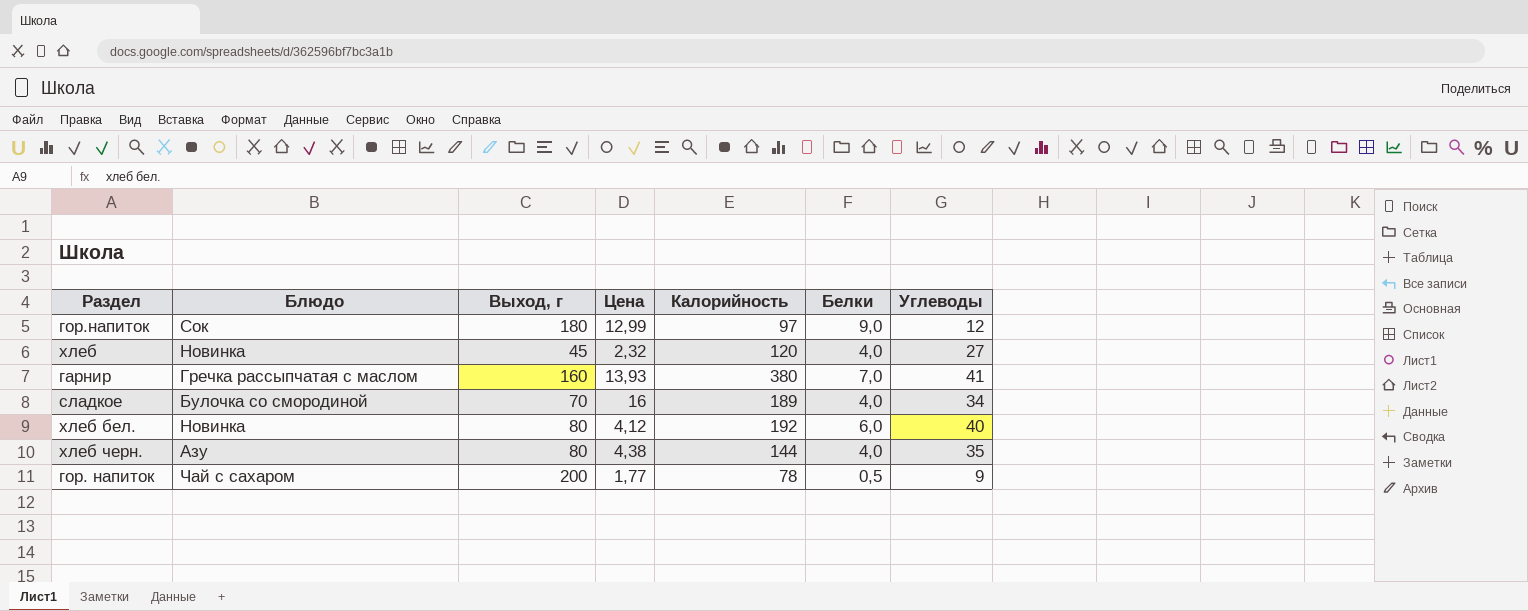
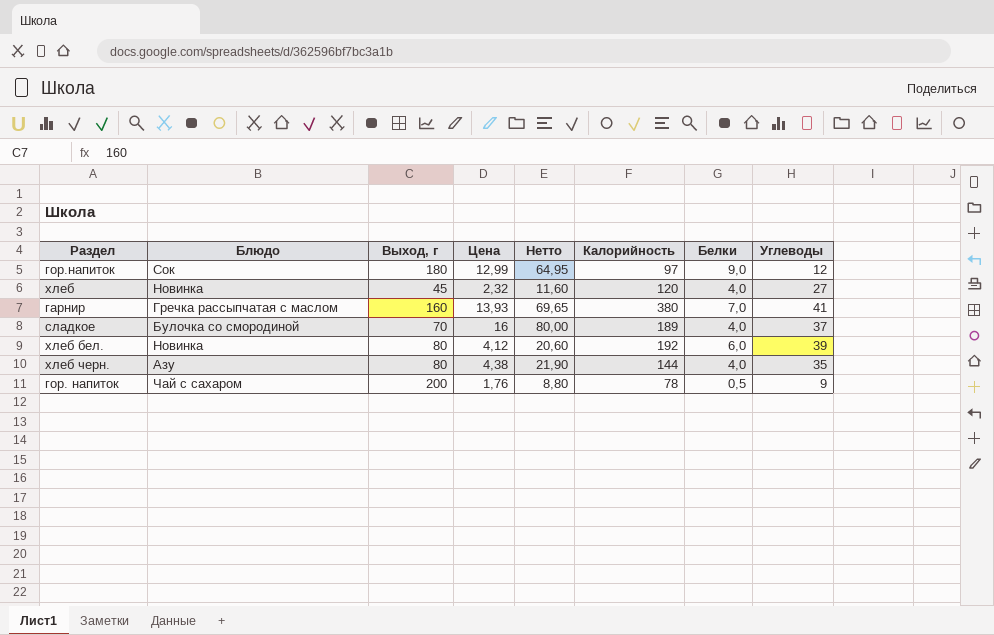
column Нетто | formula: none -> [Цена] * 5
сладкое | Углеводы: 34 -> 37
хлеб бел. | Углеводы: 40 -> 39
гор. напиток | Цена: 1,77 -> 1,76

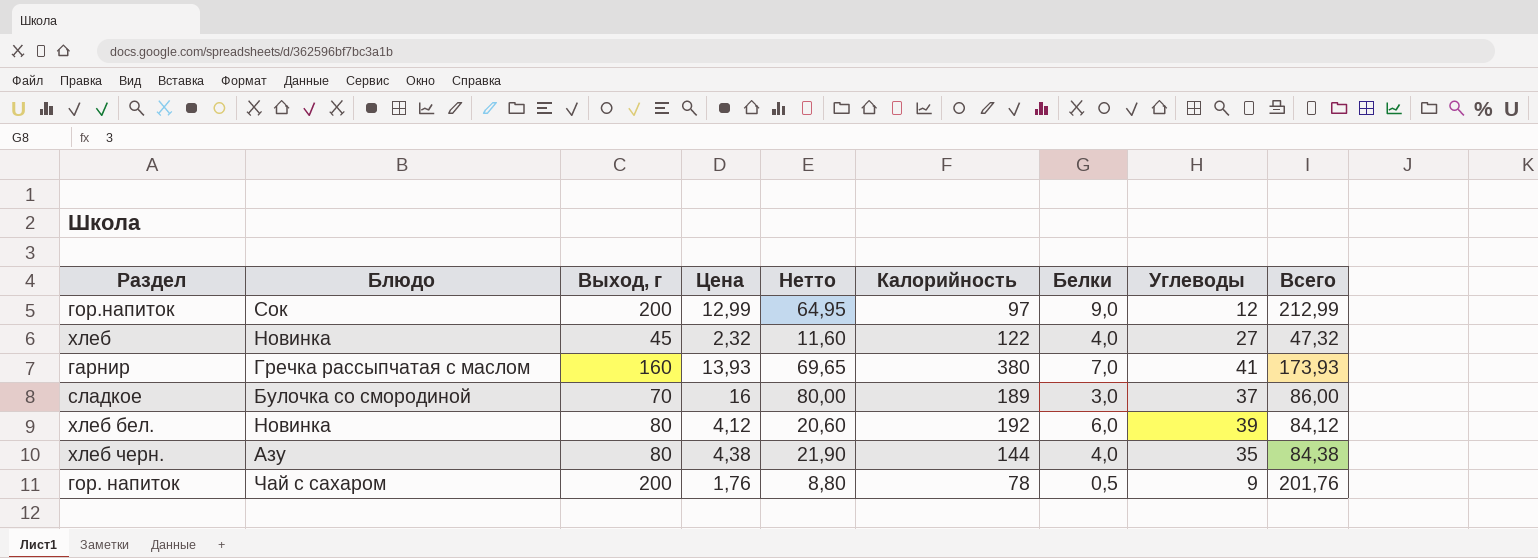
column Всего | formula: none -> [Выход, г] + [Цена]
гор.напиток | Выход, г: 180 -> 200
хлеб | Калорийность: 120 -> 122
сладкое | Белки: 4,0 -> 3,0

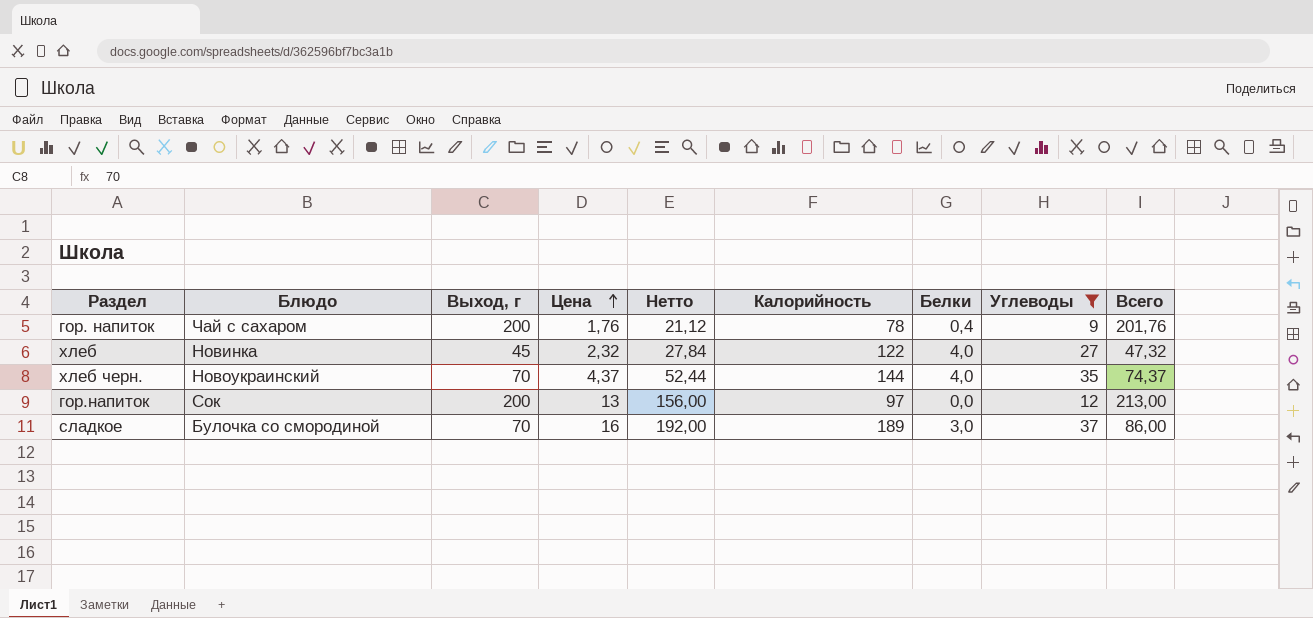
filter: none -> Углеводы <= 37
row order: none -> Цена ascending
column Нетто | formula: [Цена] * 5 -> [Цена] * 12
гор. напиток | Белки: 0,5 -> 0,4
хлеб черн. | Блюдо: Азу -> Новоукраинский
хлеб черн. | Выход, г: 80 -> 70
хлеб черн. | Цена: 4,38 -> 4,37
хлеб черн. | Всего: 84,38 -> 74,37
гор.напиток | Цена: 12,99 -> 13
гор.напиток | Белки: 9,0 -> 0,0
гор.напиток | Всего: 212,99 -> 213,00

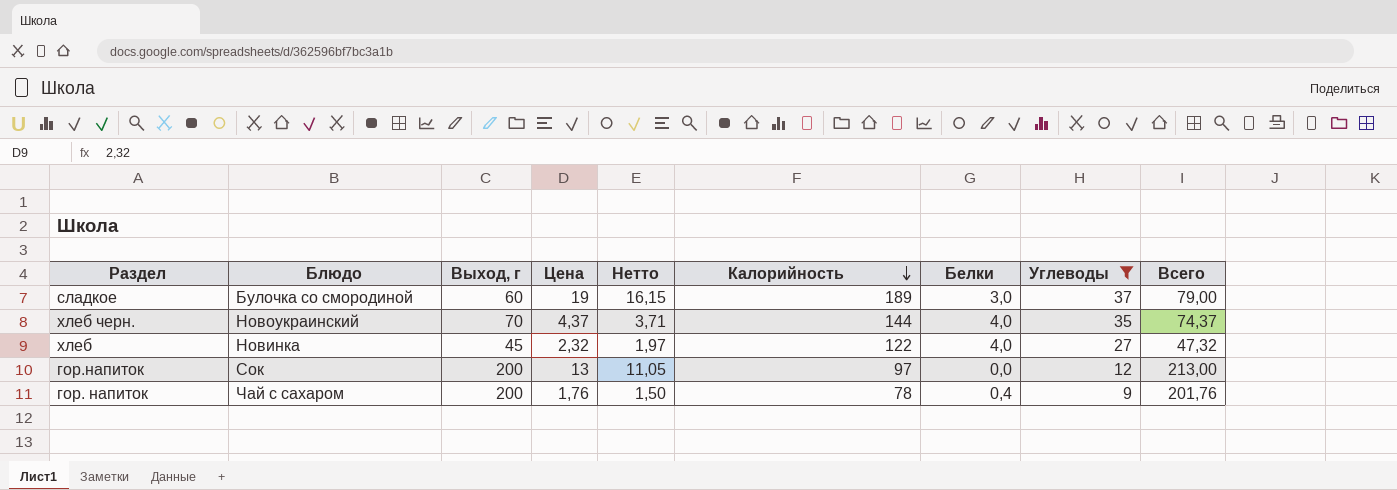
row order: Цена ascending -> Калорийность descending
column Нетто | formula: [Цена] * 12 -> [Цена] * 0,85
сладкое | Выход, г: 70 -> 60
сладкое | Цена: 16 -> 19
сладкое | Всего: 86,00 -> 79,00

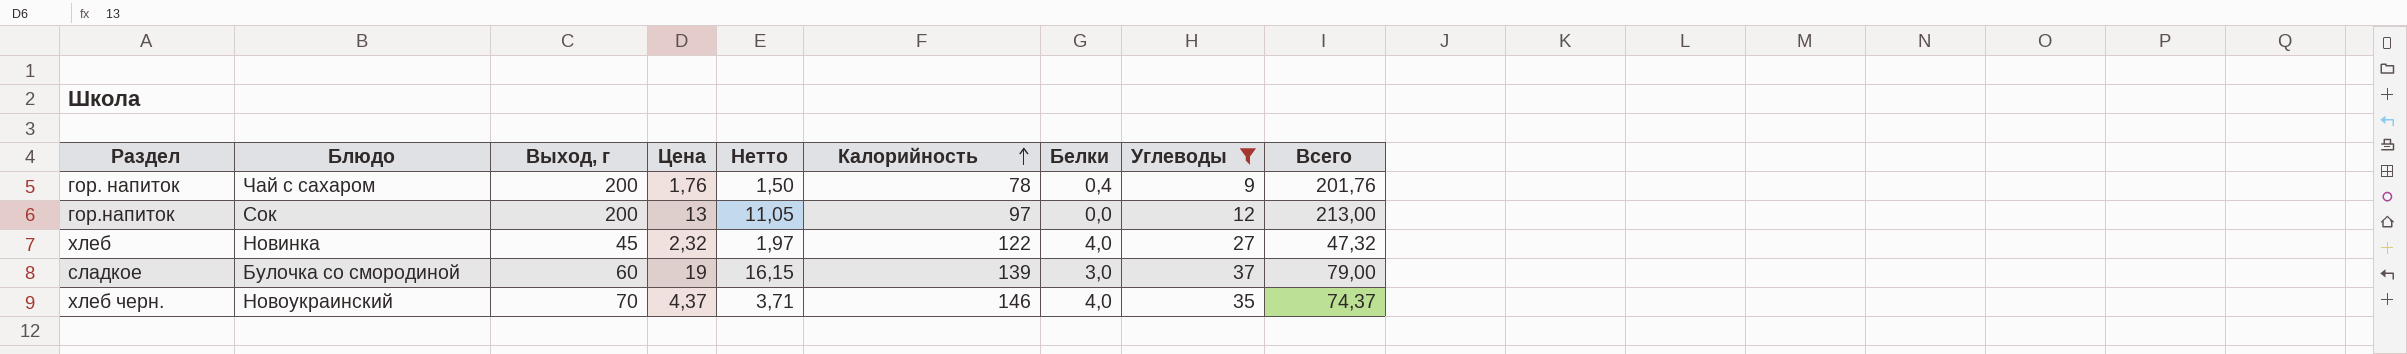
row order: Калорийность descending -> Калорийность ascending
сладкое | Калорийность: 189 -> 139
хлеб черн. | Калорийность: 144 -> 146

